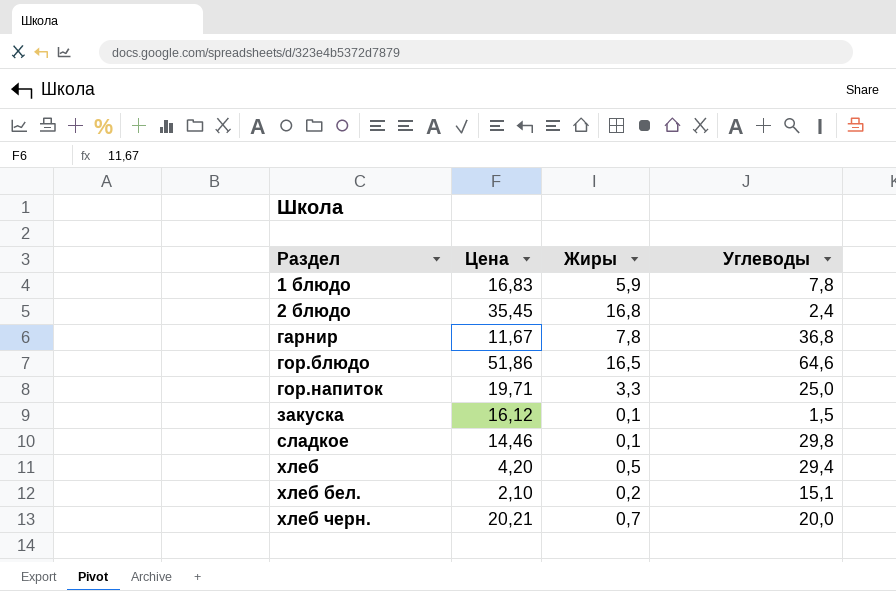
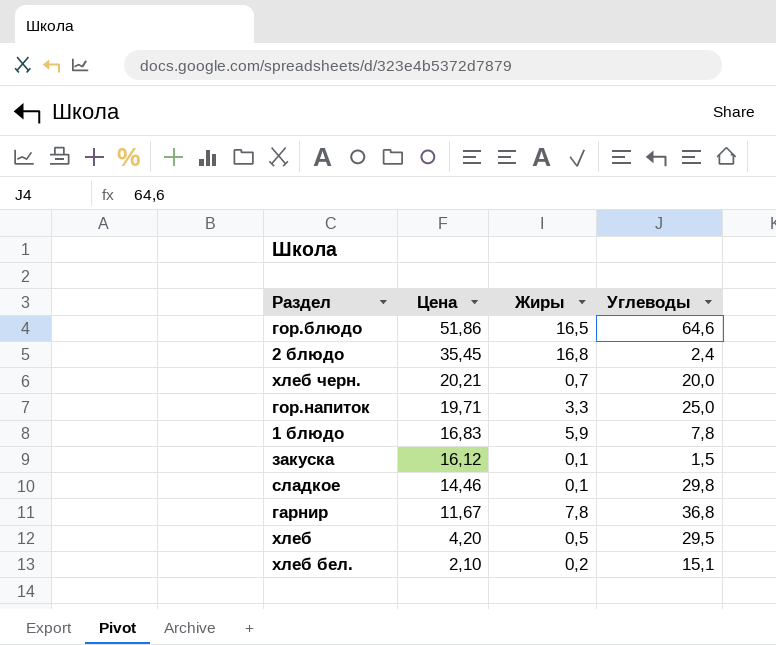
row order: Раздел ascending -> Цена descending
хлеб | Углеводы: 29,4 -> 29,5

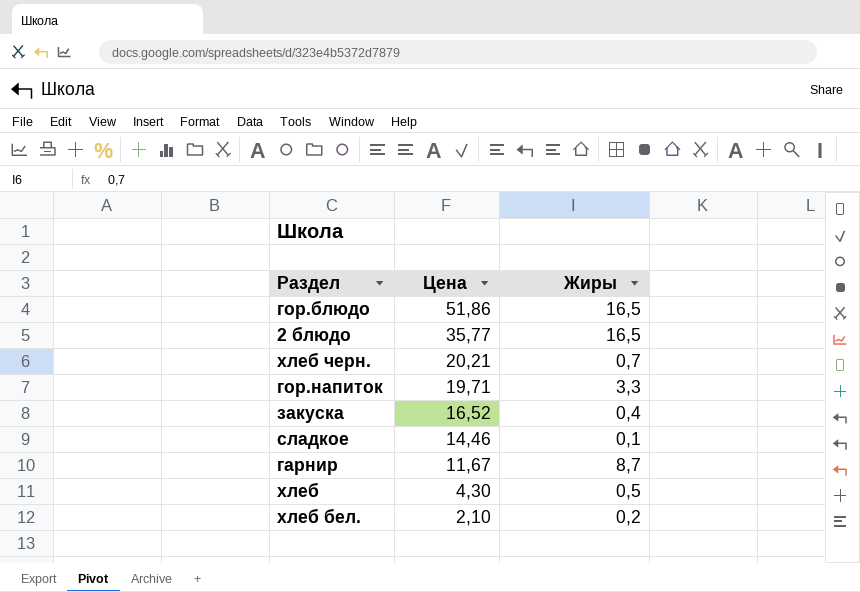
column Углеводы | position: 4 -> none
row 1 блюдо: 16,83 | 5,9 | 7,8 -> none
2 блюдо | Цена: 35,45 -> 35,77
2 блюдо | Жиры: 16,8 -> 16,5
закуска | Цена: 16,12 -> 16,52
закуска | Жиры: 0,1 -> 0,4
гарнир | Жиры: 7,8 -> 8,7
хлеб | Цена: 4,20 -> 4,30

